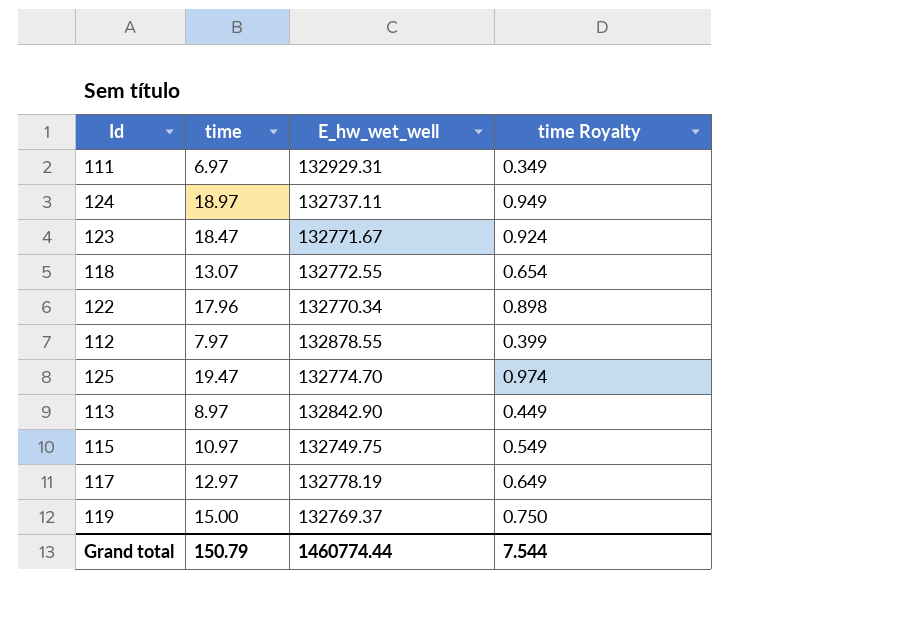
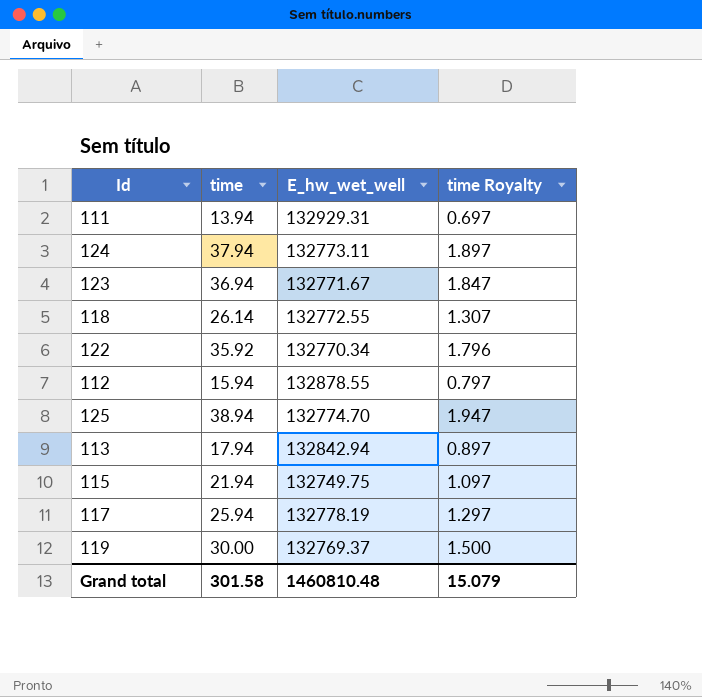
111 | time: 6.97 -> 13.94
111 | time Royalty: 0.349 -> 0.697
124 | time: 18.97 -> 37.94
124 | E_hw_wet_well: 132737.11 -> 132773.11
124 | time Royalty: 0.949 -> 1.897
123 | time: 18.47 -> 36.94
123 | time Royalty: 0.924 -> 1.847
118 | time: 13.07 -> 26.14
118 | time Royalty: 0.654 -> 1.307
122 | time: 17.96 -> 35.92
122 | time Royalty: 0.898 -> 1.796
112 | time: 7.97 -> 15.94
112 | time Royalty: 0.399 -> 0.797
125 | time: 19.47 -> 38.94
125 | time Royalty: 0.974 -> 1.947
113 | time: 8.97 -> 17.94
113 | E_hw_wet_well: 132842.90 -> 132842.94
113 | time Royalty: 0.449 -> 0.897
115 | time: 10.97 -> 21.94
115 | time Royalty: 0.549 -> 1.097
117 | time: 12.97 -> 25.94
117 | time Royalty: 0.649 -> 1.297
119 | time: 15.00 -> 30.00
119 | time Royalty: 0.750 -> 1.500
Grand total | time: 150.79 -> 301.58
Grand total | E_hw_wet_well: 1460774.44 -> 1460810.48
Grand total | time Royalty: 7.544 -> 15.079

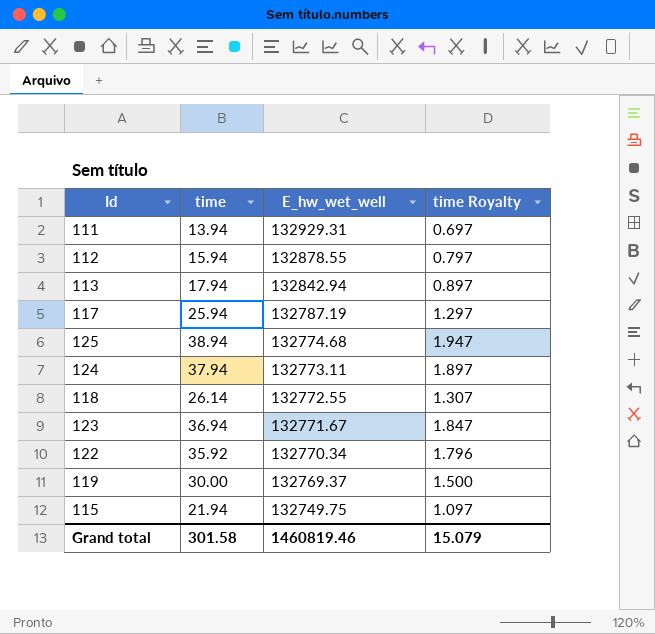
row order: none -> E_hw_wet_well descending
117 | E_hw_wet_well: 132778.19 -> 132787.19
125 | E_hw_wet_well: 132774.70 -> 132774.68
Grand total | E_hw_wet_well: 1460810.48 -> 1460819.46

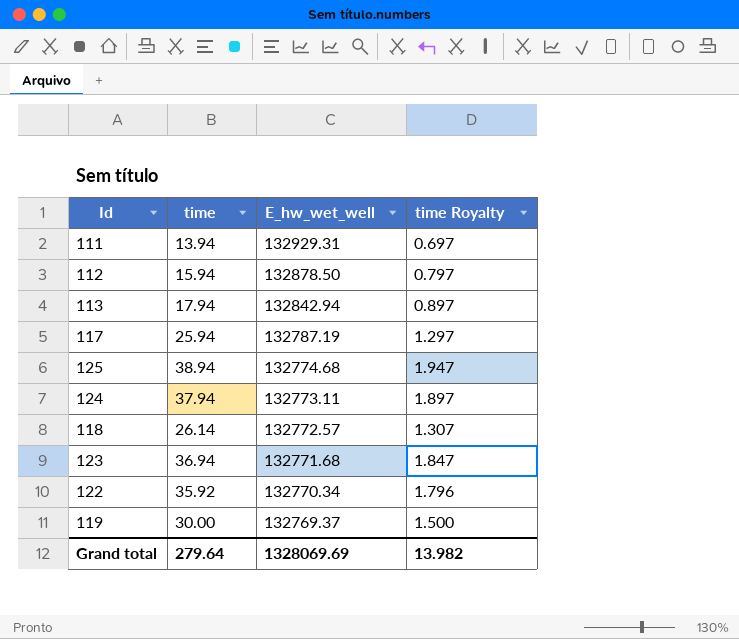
row 115: 21.94 | 132749.75 | 1.097 -> none
112 | E_hw_wet_well: 132878.55 -> 132878.50
118 | E_hw_wet_well: 132772.55 -> 132772.57
123 | E_hw_wet_well: 132771.67 -> 132771.68
Grand total | time: 301.58 -> 279.64
Grand total | E_hw_wet_well: 1460819.46 -> 1328069.69
Grand total | time Royalty: 15.079 -> 13.982

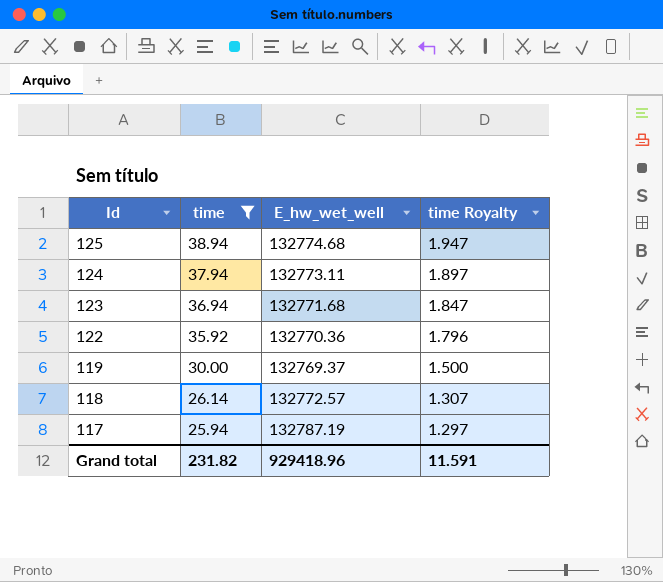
filter: none -> time >= 25.94
row order: E_hw_wet_well descending -> Id descending
122 | E_hw_wet_well: 132770.34 -> 132770.36
Grand total | time: 279.64 -> 231.82
Grand total | E_hw_wet_well: 1328069.69 -> 929418.96
Grand total | time Royalty: 13.982 -> 11.591

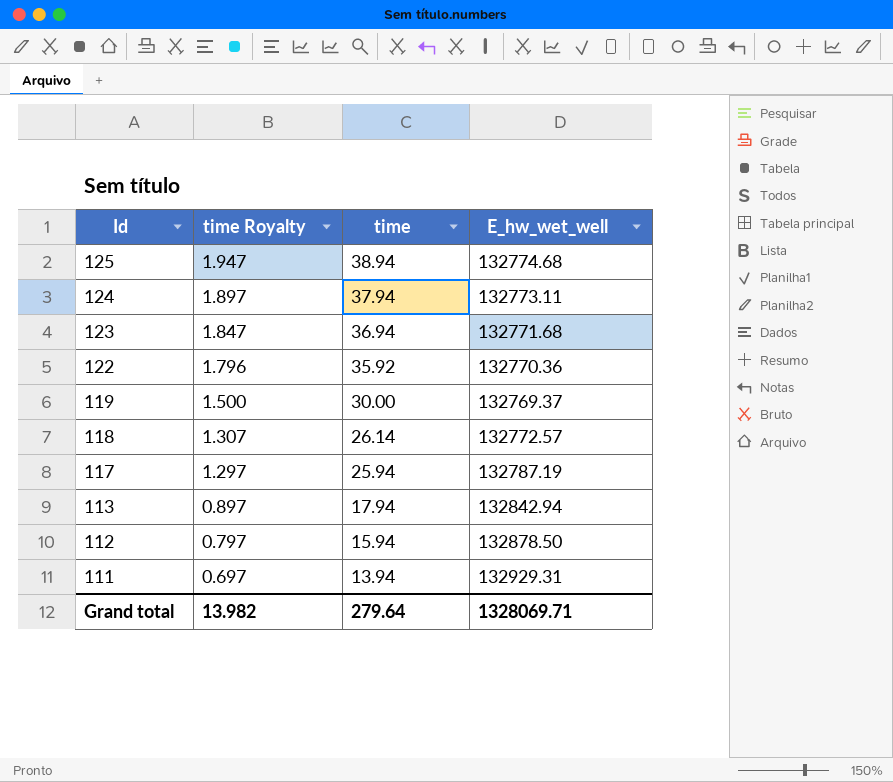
filter: time >= 25.94 -> none
column time Royalty | position: 4 -> 2
Grand total | time Royalty: 11.591 -> 13.982
Grand total | time: 231.82 -> 279.64
Grand total | E_hw_wet_well: 929418.96 -> 1328069.71

